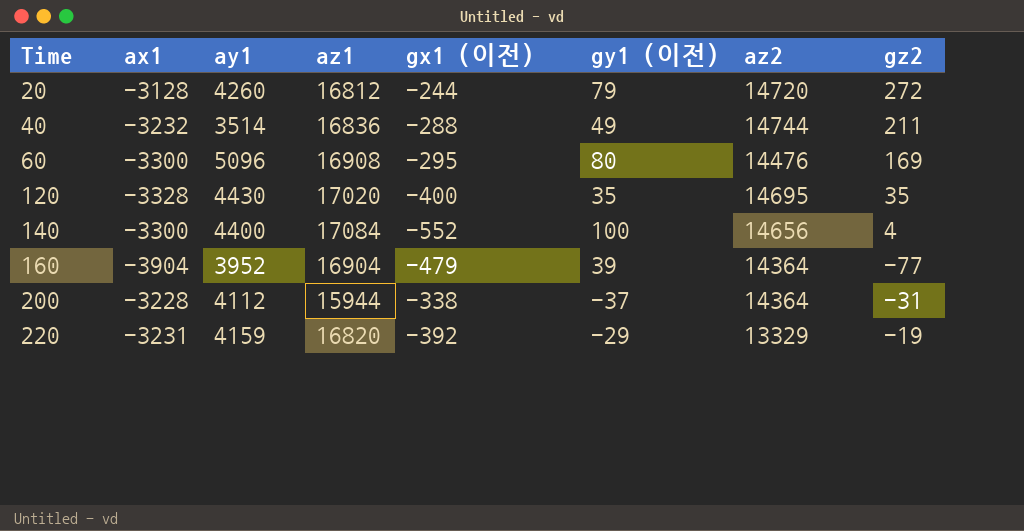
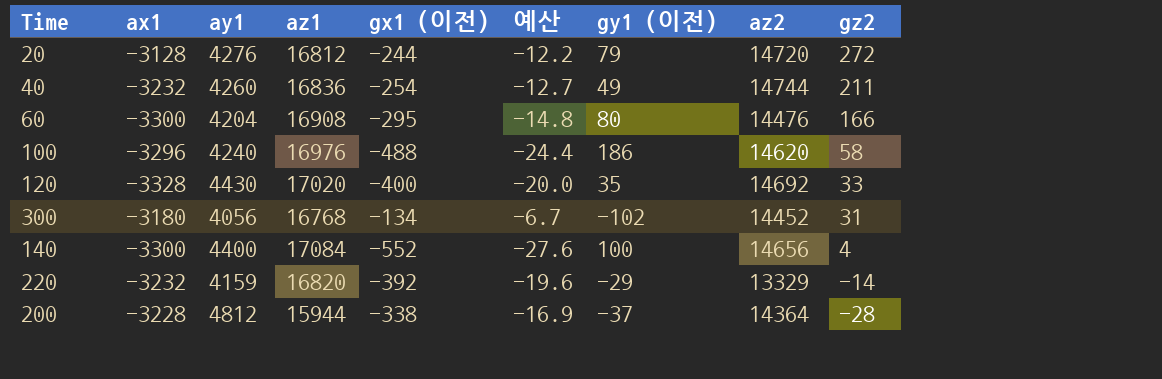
row order: Time ascending -> gz2 descending
column 예산 | formula: none -> [gx1 (이전)] * 0.05
row 160: -3904 | 3952 | 16904 | -479 | 39 | 14364 | -77 -> none
20 | ay1: 4260 -> 4276
40 | ay1: 3514 -> 4260
40 | gx1 (이전): -288 -> -254
60 | ay1: 5096 -> 4204
60 | gz2: 169 -> 166
row 100: none -> -3296 | 4240 | 16976 | -488 | -24.4 | 186 | 14620 | 58
120 | az2: 14695 -> 14692
120 | gz2: 35 -> 33
row 300: none -> -3180 | 4056 | 16768 | -134 | -6.7 | -102 | 14452 | 31
220 | ax1: -3231 -> -3232
220 | gz2: -19 -> -14
200 | ay1: 4112 -> 4812
200 | gz2: -31 -> -28

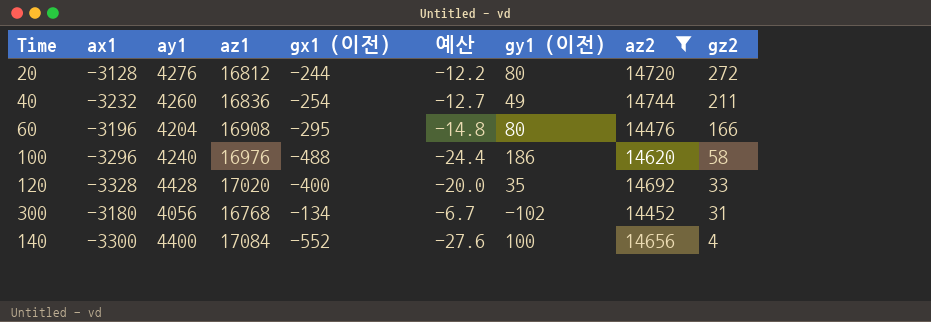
filter: none -> az2 >= 14452
20 | gy1 (이전): 79 -> 80
60 | ax1: -3300 -> -3196
120 | ay1: 4430 -> 4428

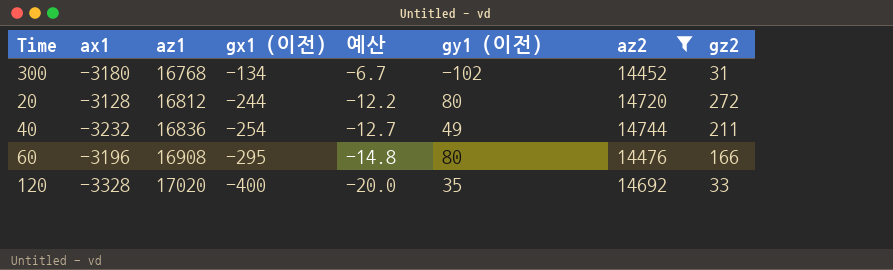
row order: gz2 descending -> az1 ascending
column ay1 | position: 3 -> none
row 100: -3296 | 4240 | 16976 | -488 | -24.4 | 186 | 14620 | 58 -> none
row 140: -3300 | 4400 | 17084 | -552 | -27.6 | 100 | 14656 | 4 -> none

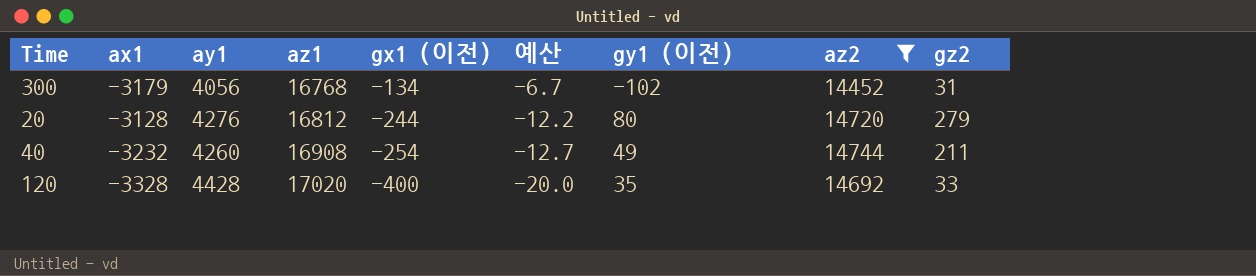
column ay1 | position: none -> 3
row 60: -3196 | 16908 | -295 | -14.8 | 80 | 14476 | 166 -> none
300 | ax1: -3180 -> -3179
20 | gz2: 272 -> 279
40 | az1: 16836 -> 16908

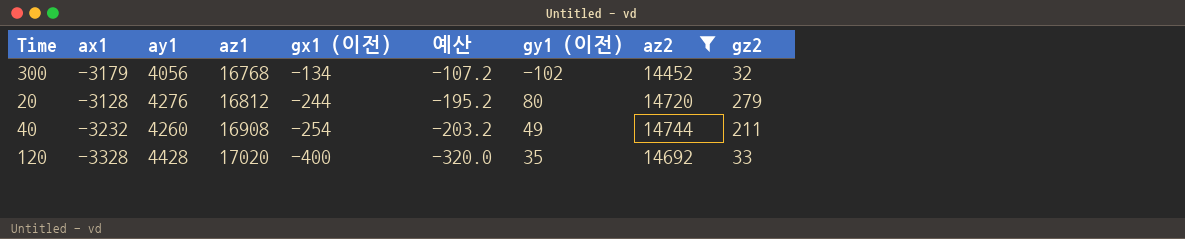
column 예산 | formula: [gx1 (이전)] * 0.05 -> [gx1 (이전)] * 0.8
300 | gz2: 31 -> 32

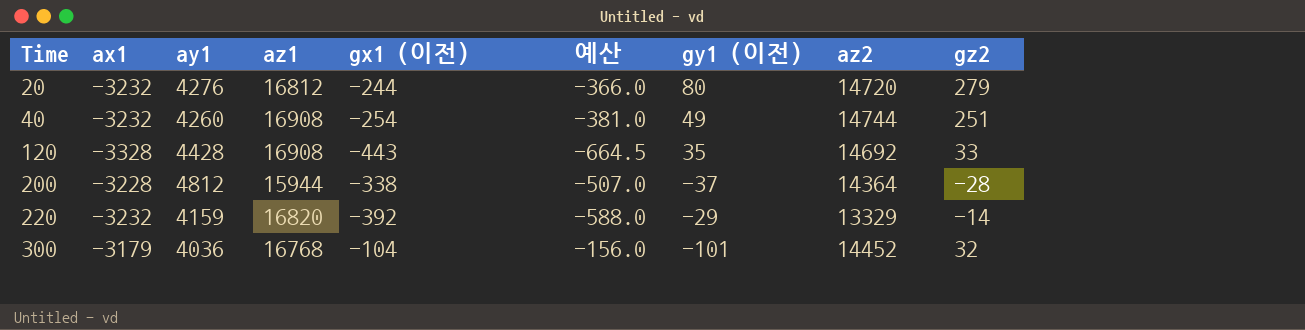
filter: az2 >= 14452 -> none
row order: az1 ascending -> Time ascending
column 예산 | formula: [gx1 (이전)] * 0.8 -> [gx1 (이전)] * 1.5
20 | ax1: -3128 -> -3232
40 | gz2: 211 -> 251
120 | az1: 17020 -> 16908
120 | gx1 (이전): -400 -> -443
300 | ay1: 4056 -> 4036
300 | gx1 (이전): -134 -> -104
300 | gy1 (이전): -102 -> -101

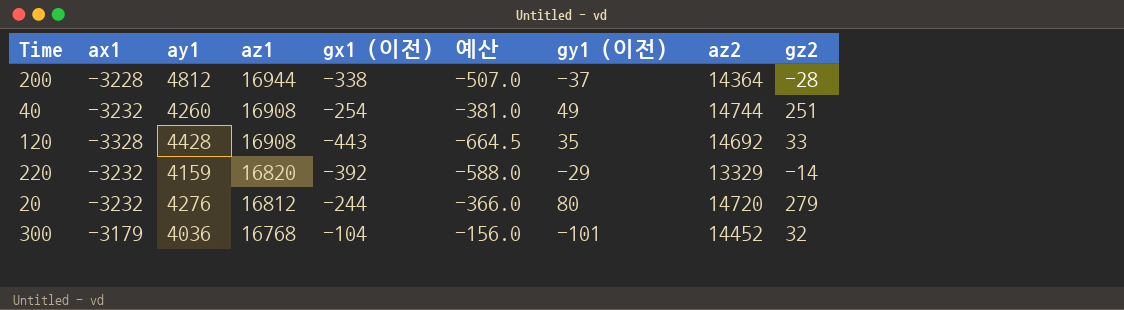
row order: Time ascending -> az1 descending
200 | az1: 15944 -> 16944

